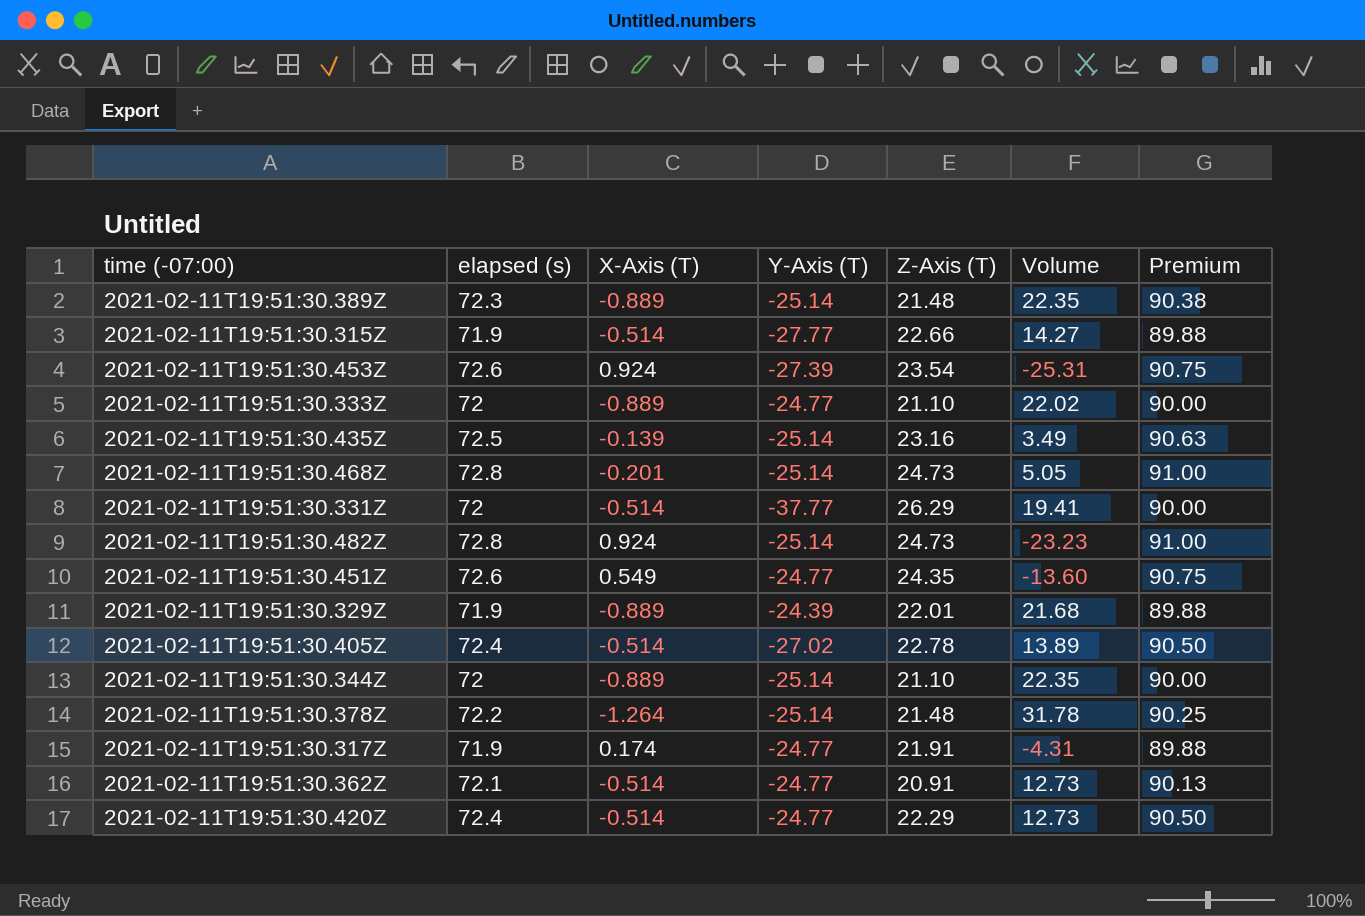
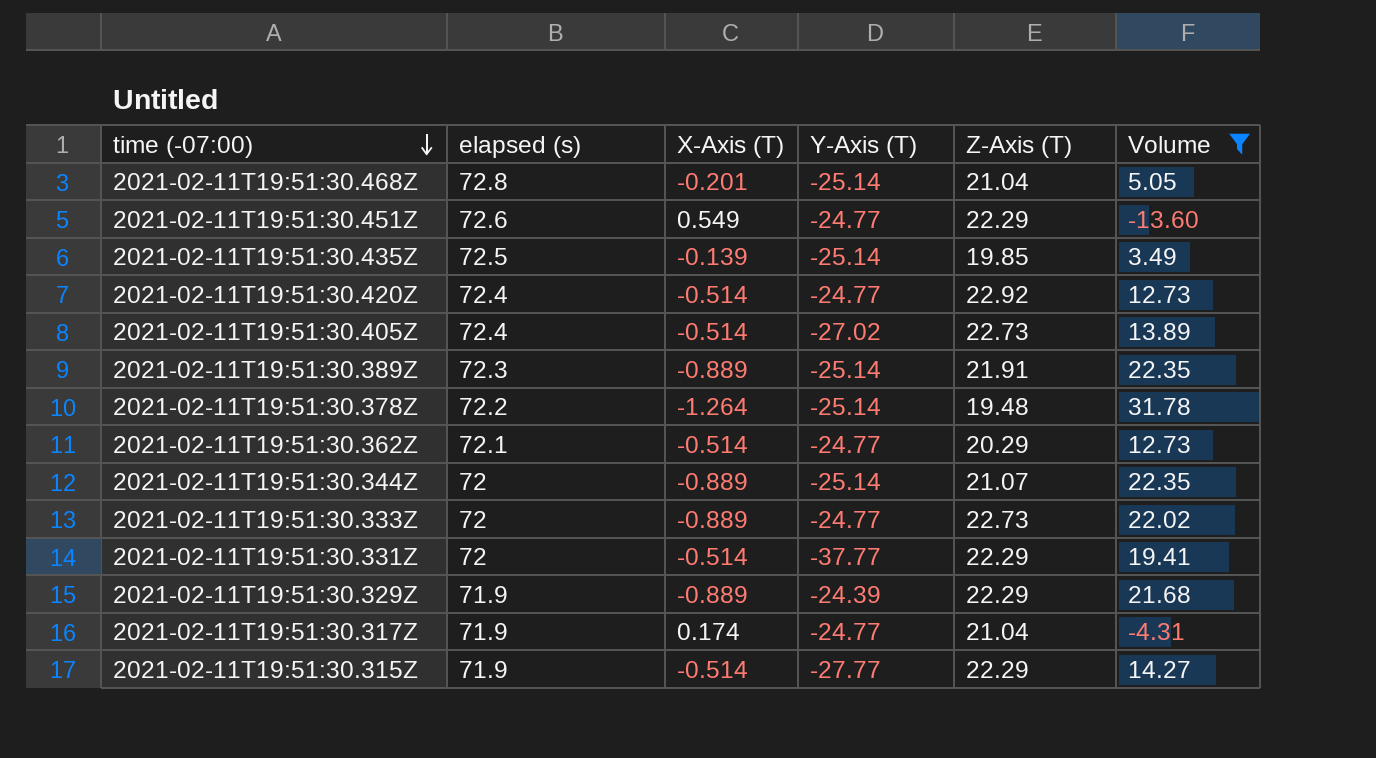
filter: none -> Volume >= -13.60
row order: none -> time (-07:00) descending
column Premium | formula: [elapsed (s)] * 1.25 -> none
2021-02-11T19:51:30.468Z | Z-Axis (T): 24.73 -> 21.04
2021-02-11T19:51:30.451Z | Z-Axis (T): 24.35 -> 22.29
2021-02-11T19:51:30.435Z | Z-Axis (T): 23.16 -> 19.85
2021-02-11T19:51:30.420Z | Z-Axis (T): 22.29 -> 22.92
2021-02-11T19:51:30.405Z | Z-Axis (T): 22.78 -> 22.73
2021-02-11T19:51:30.389Z | Z-Axis (T): 21.48 -> 21.91
2021-02-11T19:51:30.378Z | Z-Axis (T): 21.48 -> 19.48
2021-02-11T19:51:30.362Z | Z-Axis (T): 20.91 -> 20.29
2021-02-11T19:51:30.344Z | Z-Axis (T): 21.10 -> 21.07
2021-02-11T19:51:30.333Z | Z-Axis (T): 21.10 -> 22.73
2021-02-11T19:51:30.331Z | Z-Axis (T): 26.29 -> 22.29
2021-02-11T19:51:30.329Z | Z-Axis (T): 22.01 -> 22.29
2021-02-11T19:51:30.317Z | Z-Axis (T): 21.91 -> 21.04
2021-02-11T19:51:30.315Z | Z-Axis (T): 22.66 -> 22.29

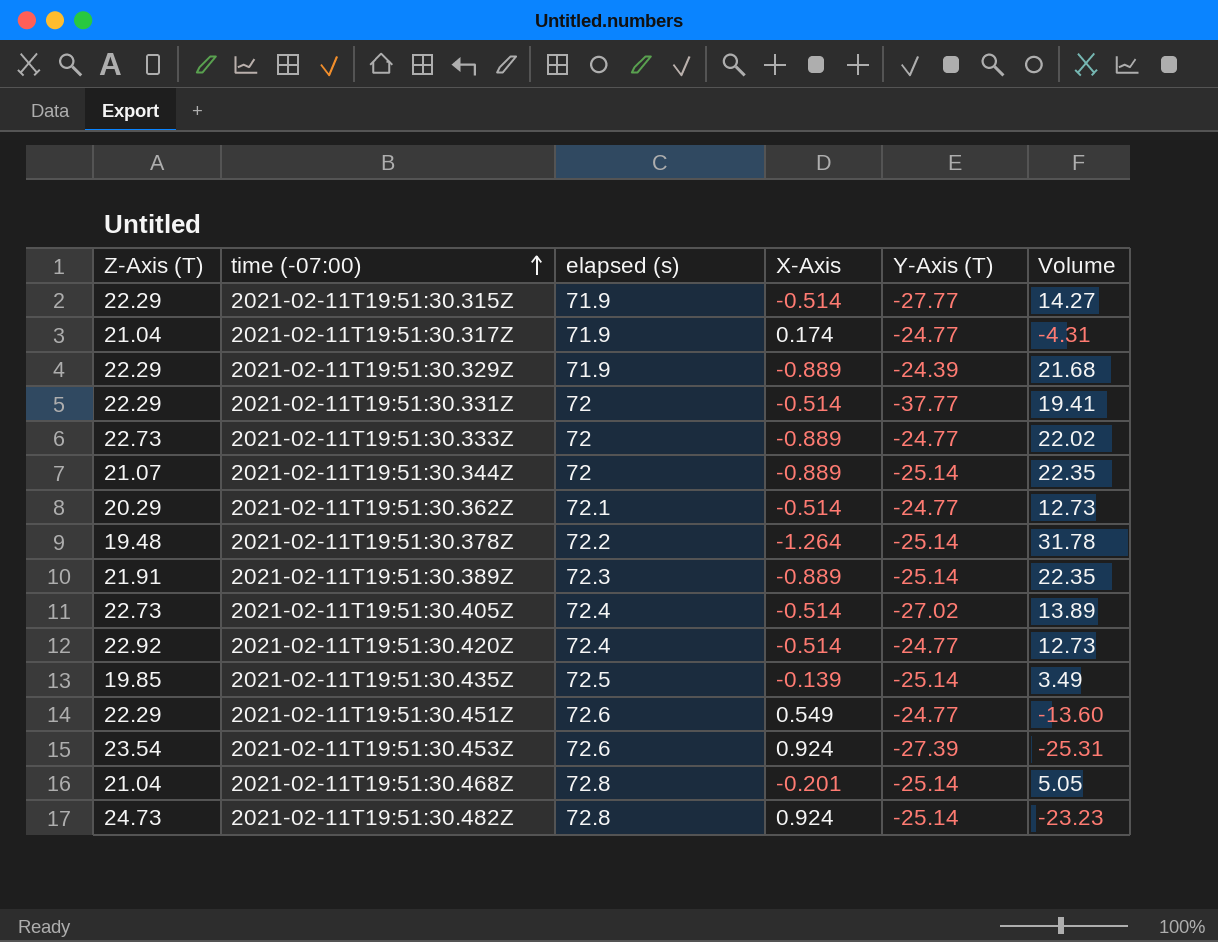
filter: Volume >= -13.60 -> none
row order: time (-07:00) descending -> time (-07:00) ascending
column Z-Axis (T) | position: 5 -> 1
column name: X-Axis (T) -> X-Axis

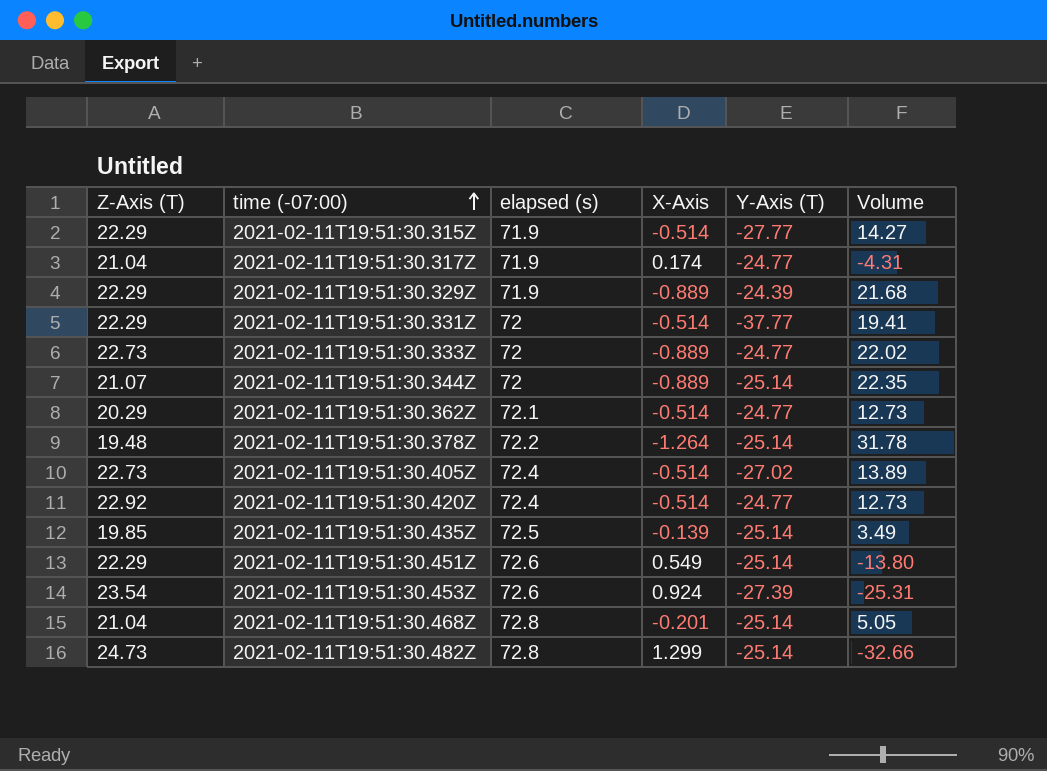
row 2021-02-11T19:51:30.389Z: 21.91 | 72.3 | -0.889 | -25.14 | 22.35 -> none
2021-02-11T19:51:30.451Z | Y-Axis (T): -24.77 -> -25.14
2021-02-11T19:51:30.451Z | Volume: -13.60 -> -13.80
2021-02-11T19:51:30.482Z | X-Axis: 0.924 -> 1.299
2021-02-11T19:51:30.482Z | Volume: -23.23 -> -32.66

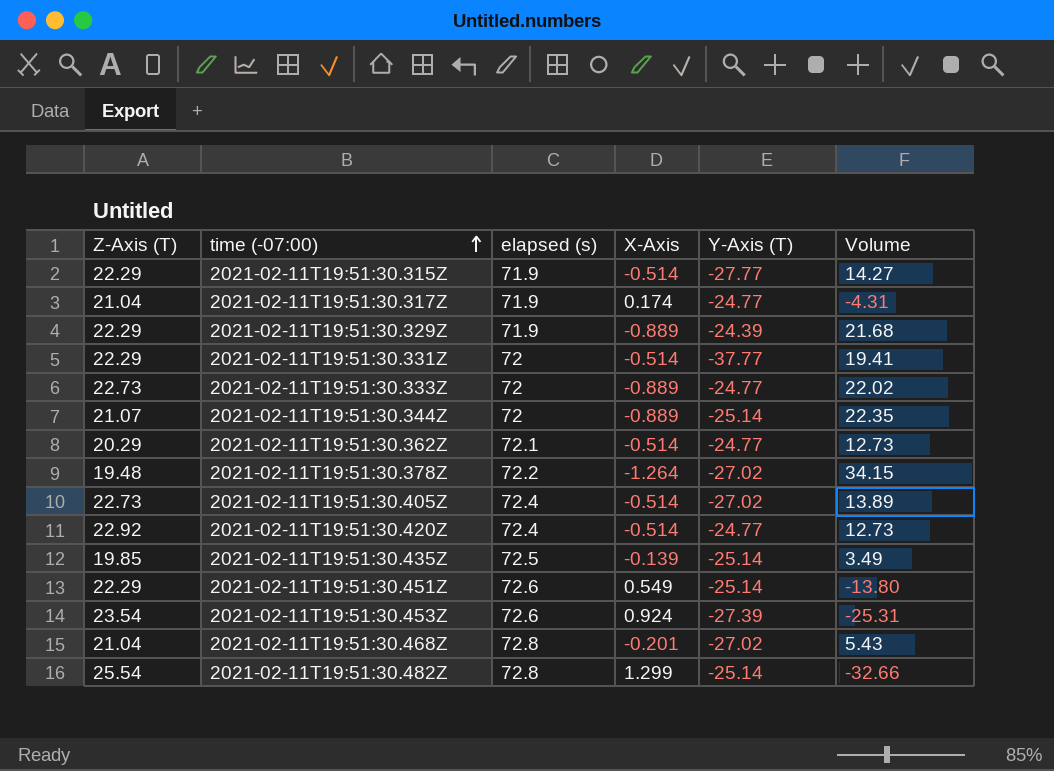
2021-02-11T19:51:30.378Z | Y-Axis (T): -25.14 -> -27.02
2021-02-11T19:51:30.378Z | Volume: 31.78 -> 34.15
2021-02-11T19:51:30.468Z | Y-Axis (T): -25.14 -> -27.02
2021-02-11T19:51:30.468Z | Volume: 5.05 -> 5.43
2021-02-11T19:51:30.482Z | Z-Axis (T): 24.73 -> 25.54

